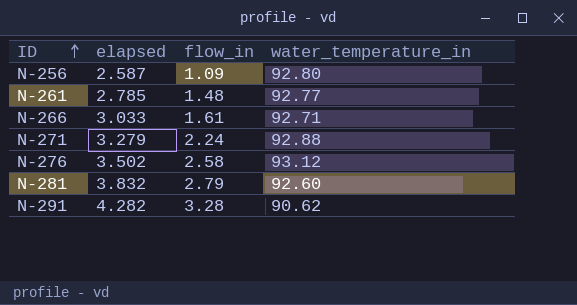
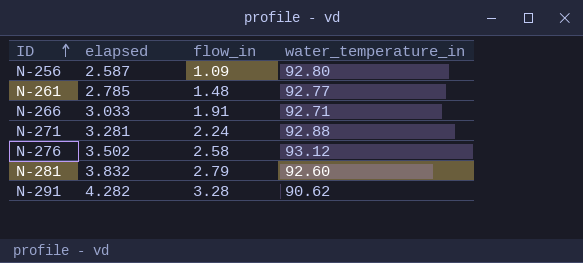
N-266 | flow_in: 1.61 -> 1.91
N-271 | elapsed: 3.279 -> 3.281

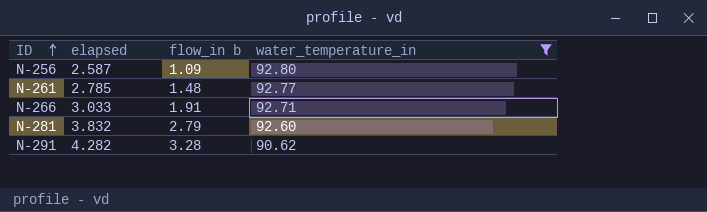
filter: none -> water_temperature_in <= 92.80
column name: flow_in -> flow_in b

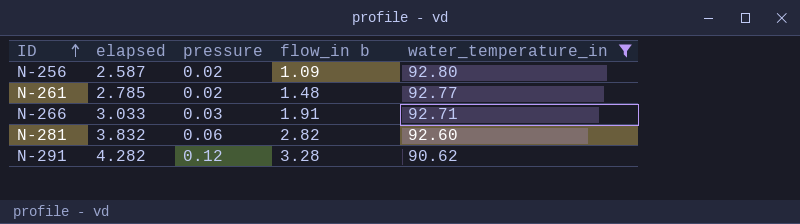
column pressure | position: none -> 3
N-281 | flow_in b: 2.79 -> 2.82

